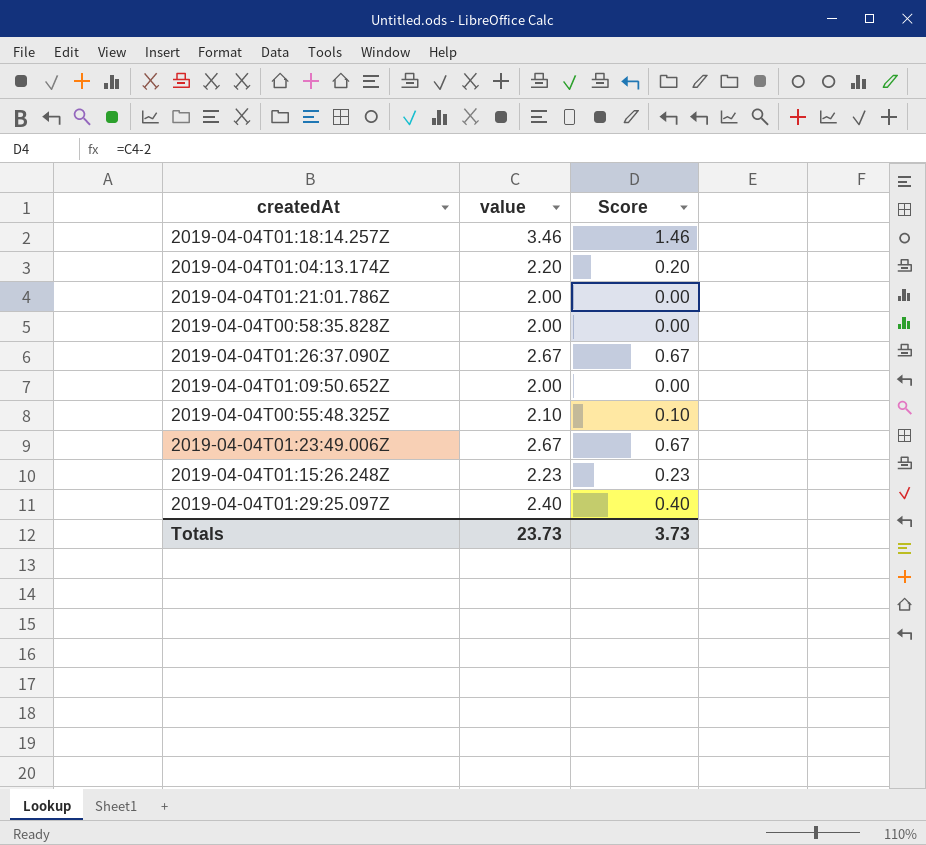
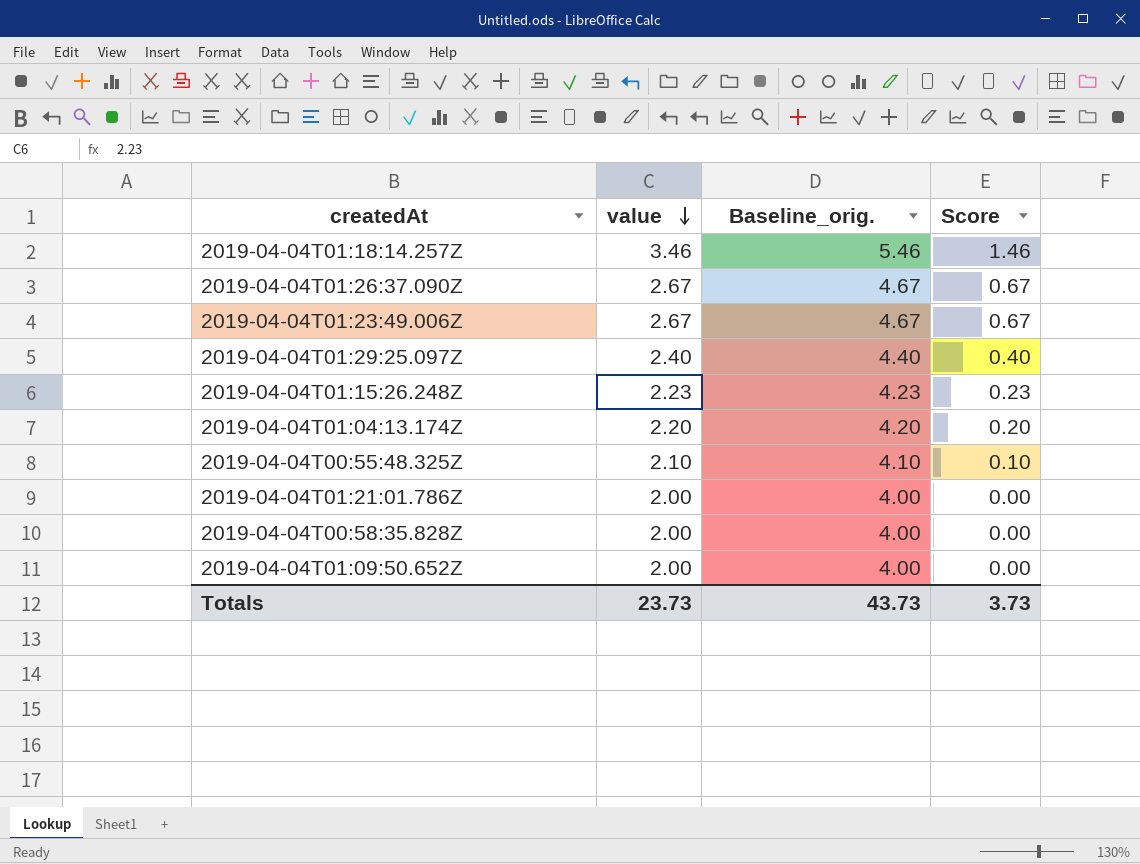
row order: none -> value descending
column Baseline_orig. | formula: none -> [value] + 2

